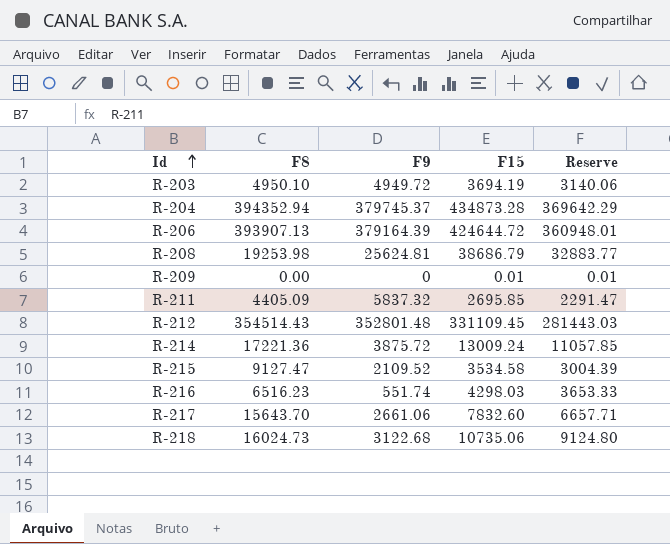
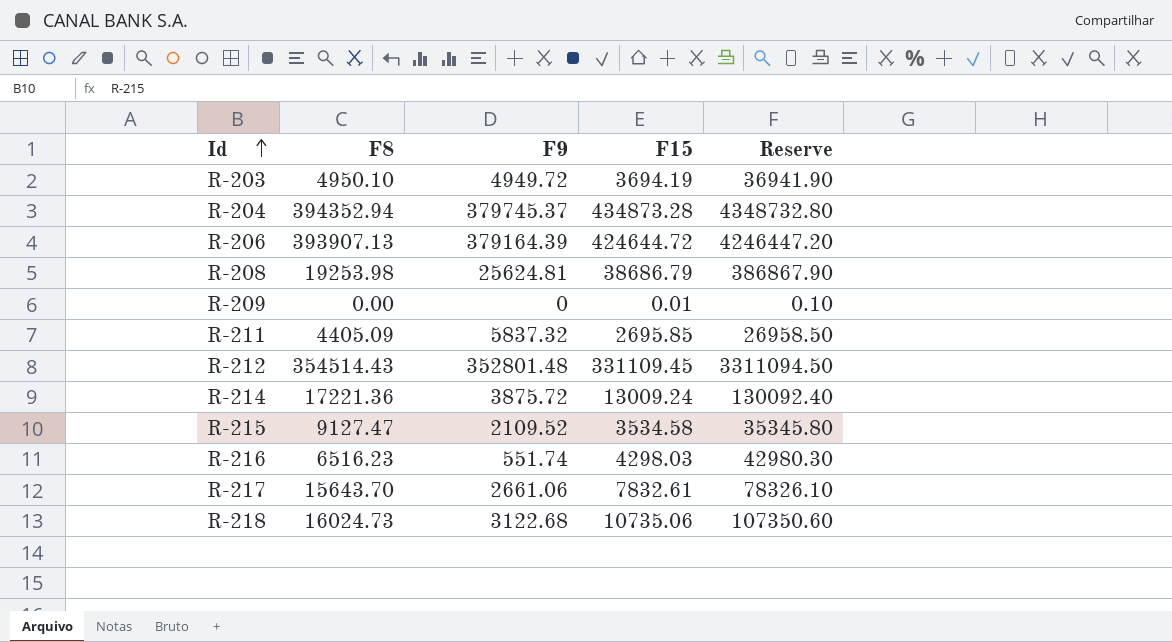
column Reserve | formula: [F15] * 0.85 -> [F15] * 10
R-217 | F15: 7832.60 -> 7832.61

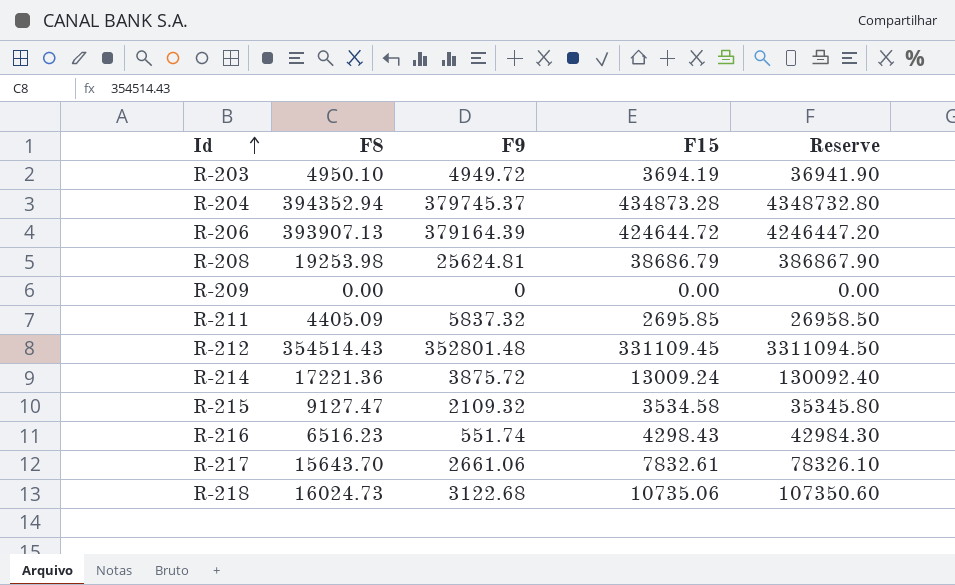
R-209 | F15: 0.01 -> 0.00
R-209 | Reserve: 0.10 -> 0.00
R-215 | F9: 2109.52 -> 2109.32
R-216 | F15: 4298.03 -> 4298.43
R-216 | Reserve: 42980.30 -> 42984.30

